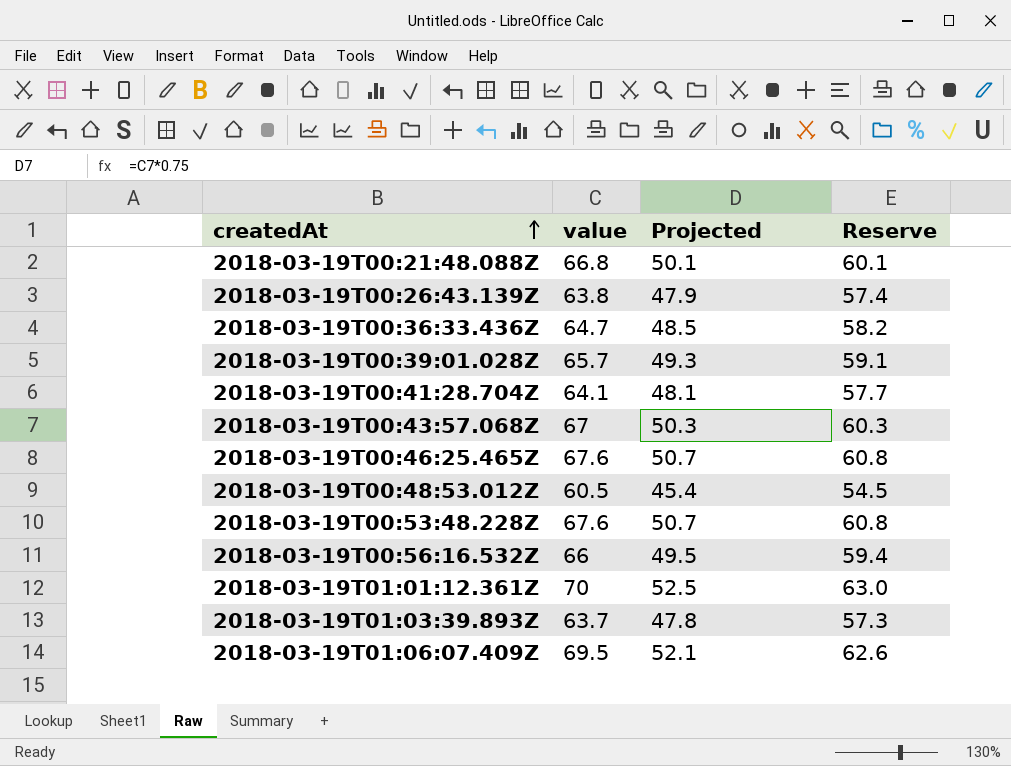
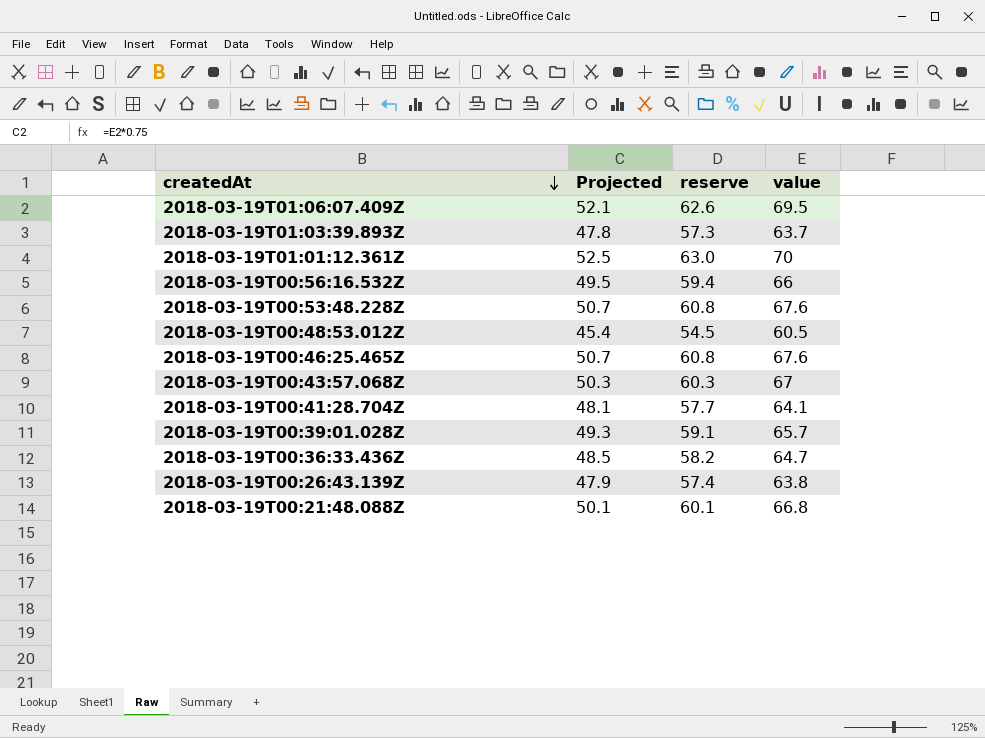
row order: createdAt ascending -> createdAt descending
column name: Reserve -> reserve
column value | position: 2 -> 4

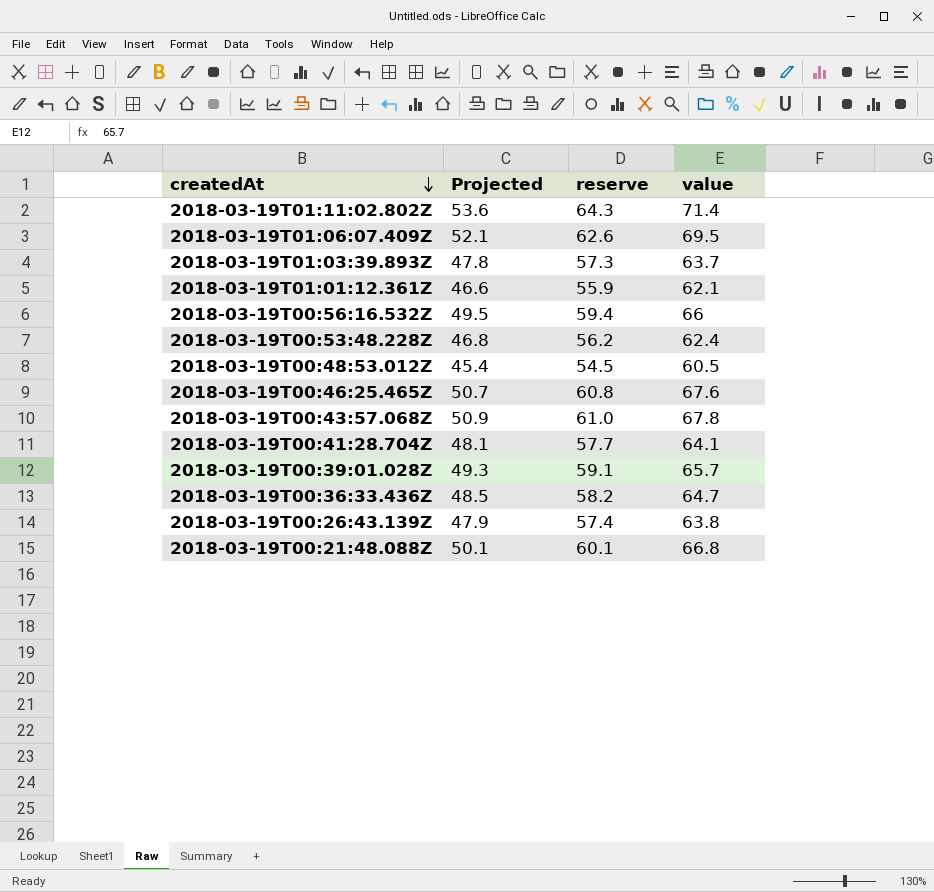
row 2018-03-19T01:11:02.802Z: none -> 53.6 | 64.3 | 71.4
2018-03-19T01:01:12.361Z | Projected: 52.5 -> 46.6
2018-03-19T01:01:12.361Z | reserve: 63.0 -> 55.9
2018-03-19T01:01:12.361Z | value: 70 -> 62.1
2018-03-19T00:53:48.228Z | Projected: 50.7 -> 46.8
2018-03-19T00:53:48.228Z | reserve: 60.8 -> 56.2
2018-03-19T00:53:48.228Z | value: 67.6 -> 62.4
2018-03-19T00:43:57.068Z | Projected: 50.3 -> 50.9
2018-03-19T00:43:57.068Z | reserve: 60.3 -> 61.0
2018-03-19T00:43:57.068Z | value: 67 -> 67.8

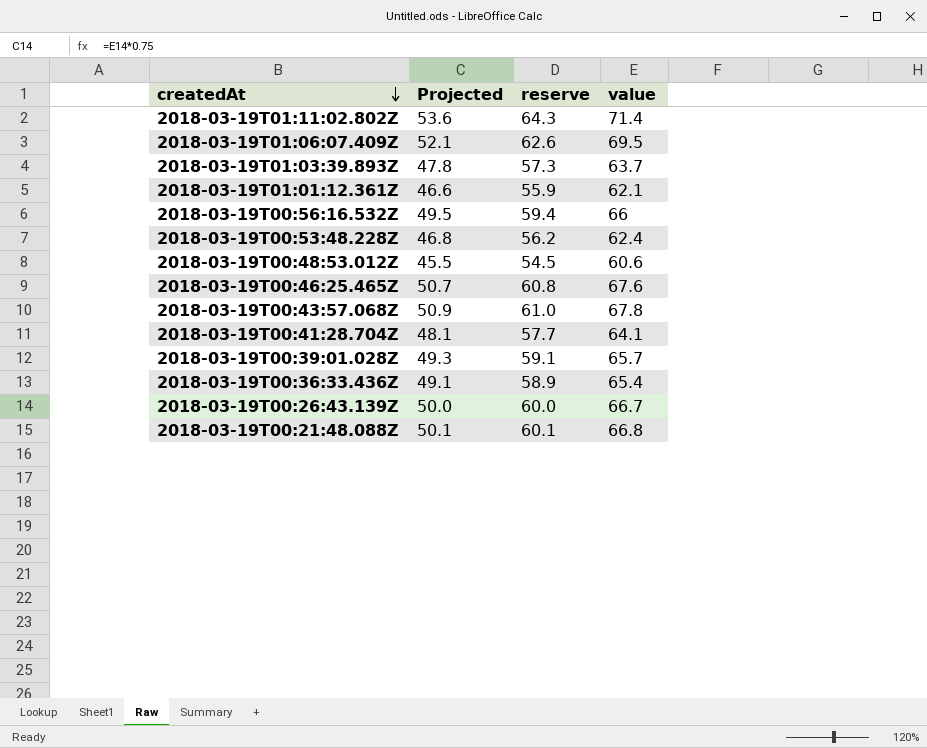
2018-03-19T00:48:53.012Z | Projected: 45.4 -> 45.5
2018-03-19T00:48:53.012Z | value: 60.5 -> 60.6
2018-03-19T00:36:33.436Z | Projected: 48.5 -> 49.1
2018-03-19T00:36:33.436Z | reserve: 58.2 -> 58.9
2018-03-19T00:36:33.436Z | value: 64.7 -> 65.4
2018-03-19T00:26:43.139Z | Projected: 47.9 -> 50.0
2018-03-19T00:26:43.139Z | reserve: 57.4 -> 60.0
2018-03-19T00:26:43.139Z | value: 63.8 -> 66.7

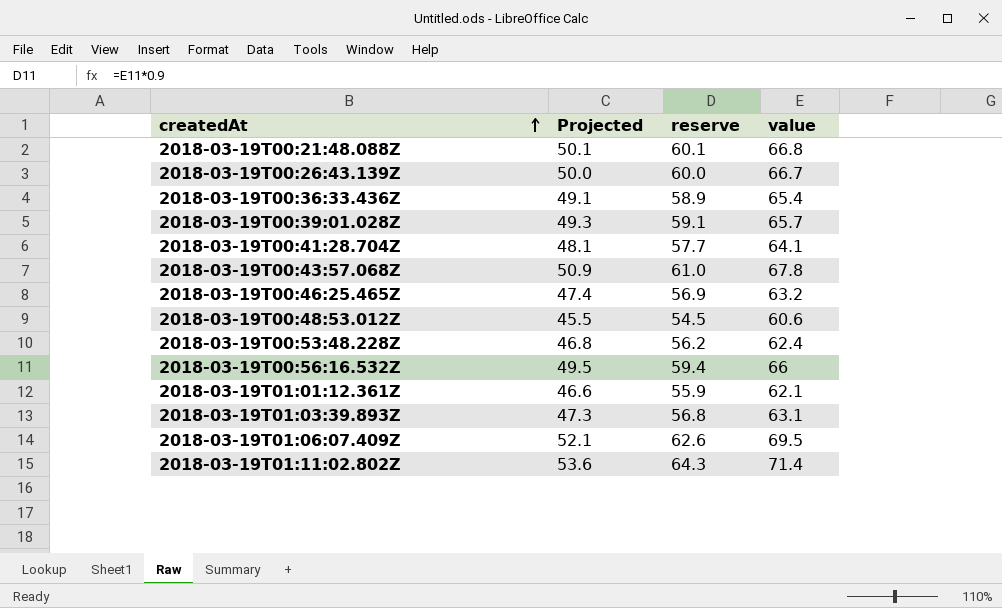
row order: createdAt descending -> createdAt ascending
2018-03-19T00:46:25.465Z | Projected: 50.7 -> 47.4
2018-03-19T00:46:25.465Z | reserve: 60.8 -> 56.9
2018-03-19T00:46:25.465Z | value: 67.6 -> 63.2
2018-03-19T01:03:39.893Z | Projected: 47.8 -> 47.3
2018-03-19T01:03:39.893Z | reserve: 57.3 -> 56.8
2018-03-19T01:03:39.893Z | value: 63.7 -> 63.1

